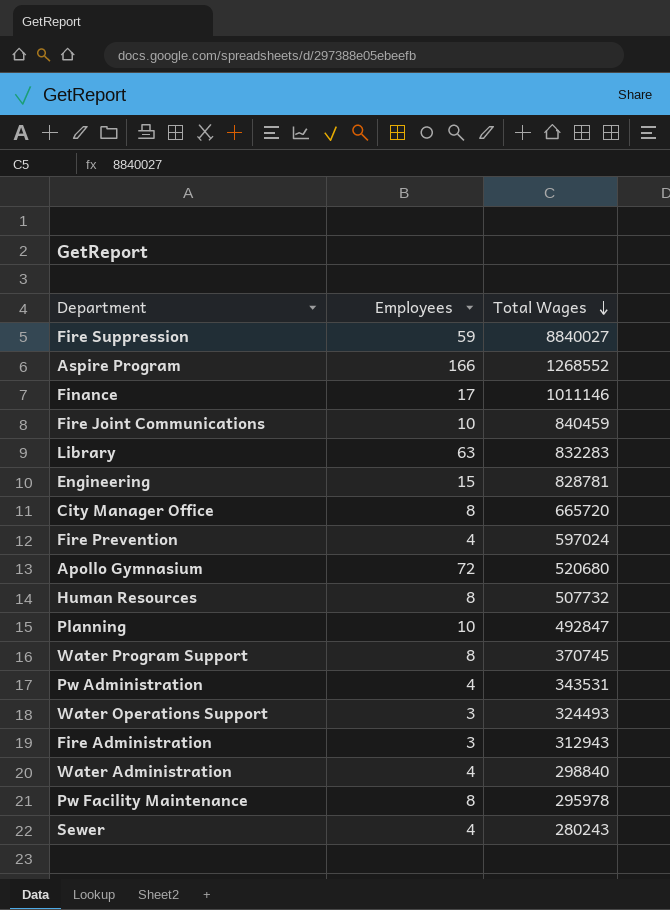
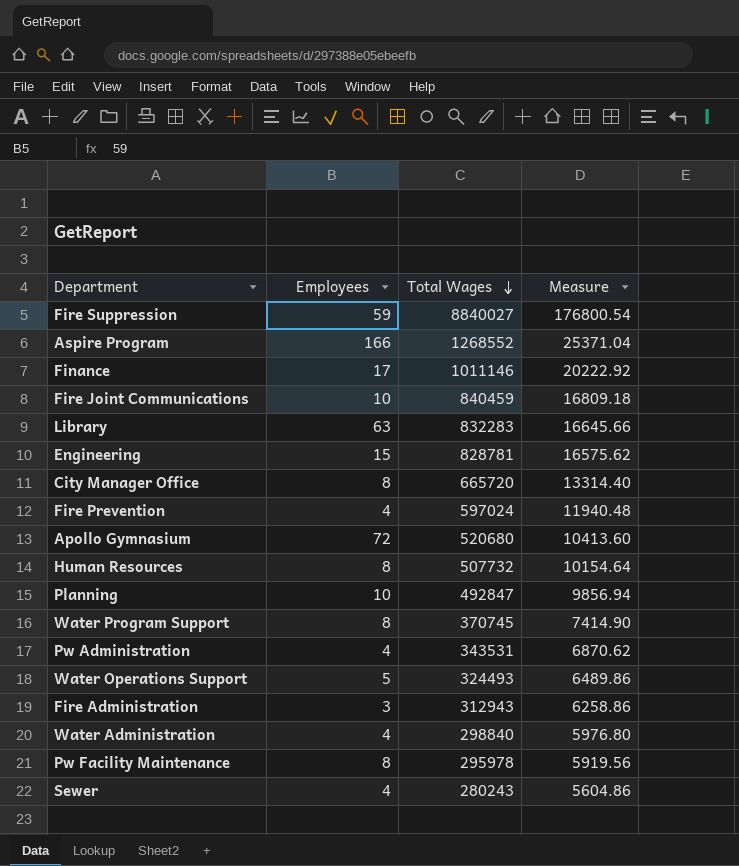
column Measure | formula: none -> [Total Wages] * 0.02
Water Operations Support | Employees: 3 -> 5

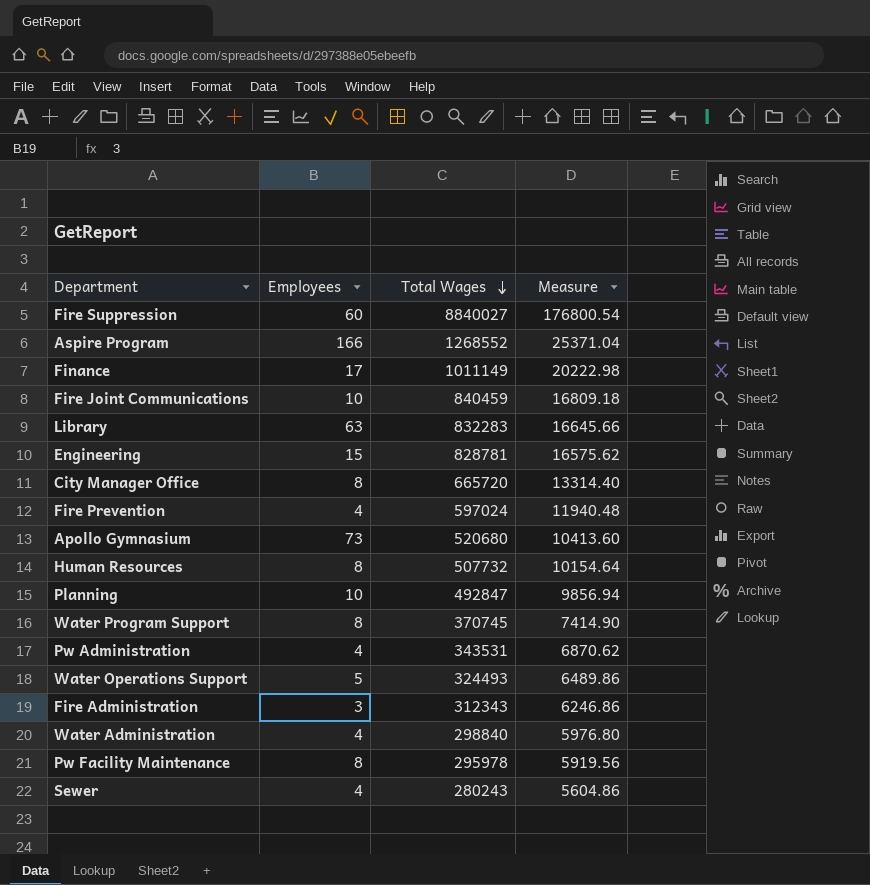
Fire Suppression | Employees: 59 -> 60
Finance | Total Wages: 1011146 -> 1011149
Finance | Measure: 20222.92 -> 20222.98
Apollo Gymnasium | Employees: 72 -> 73
Fire Administration | Total Wages: 312943 -> 312343
Fire Administration | Measure: 6258.86 -> 6246.86

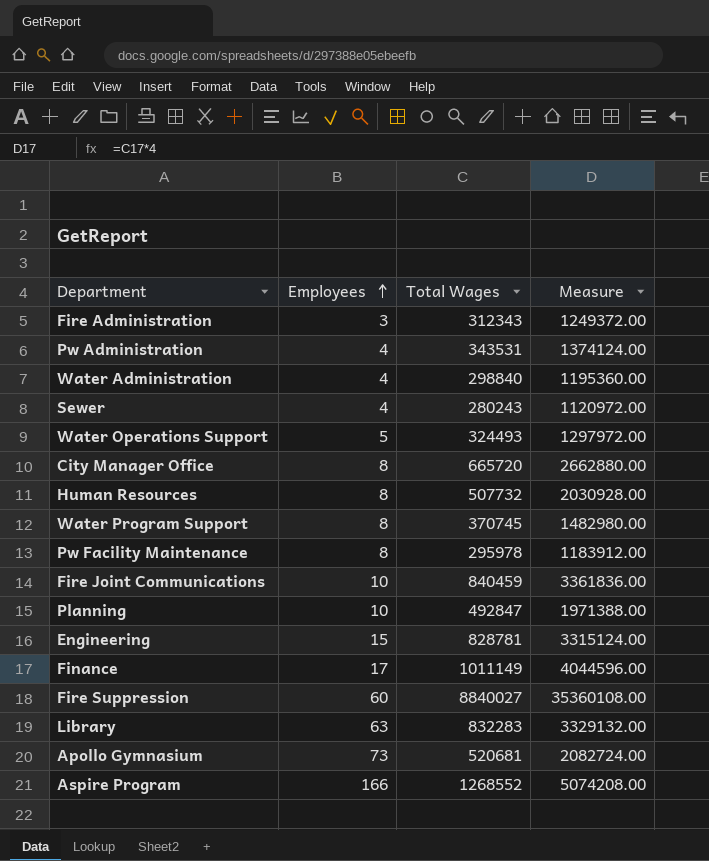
row order: Total Wages descending -> Employees ascending
column Measure | formula: [Total Wages] * 0.02 -> [Total Wages] * 4
row Fire Prevention: 4 | 597024 | 11940.48 -> none
Apollo Gymnasium | Total Wages: 520680 -> 520681

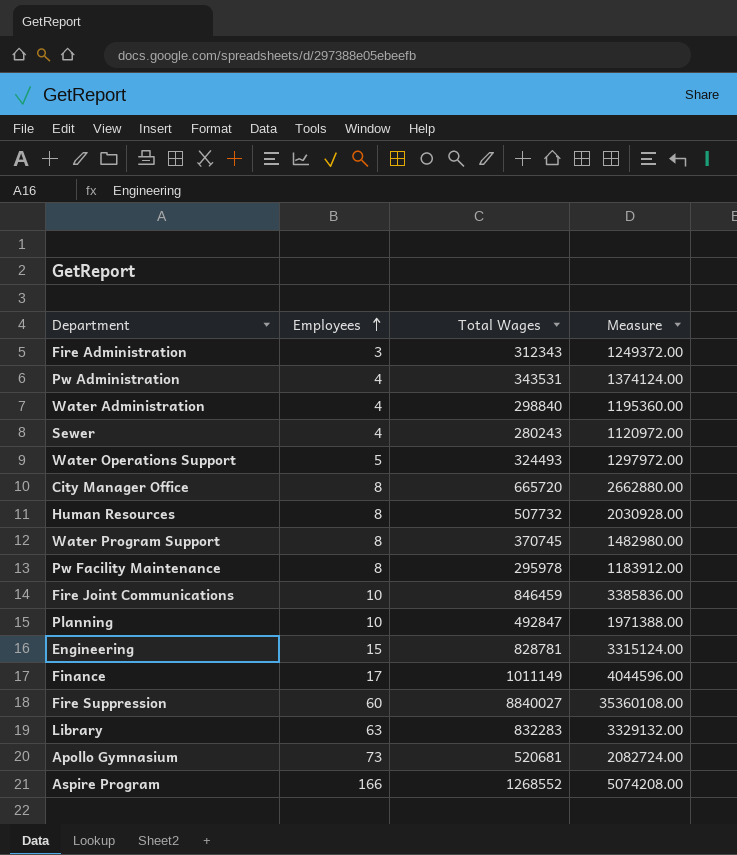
Fire Joint Communications | Total Wages: 840459 -> 846459
Fire Joint Communications | Measure: 3361836.00 -> 3385836.00

